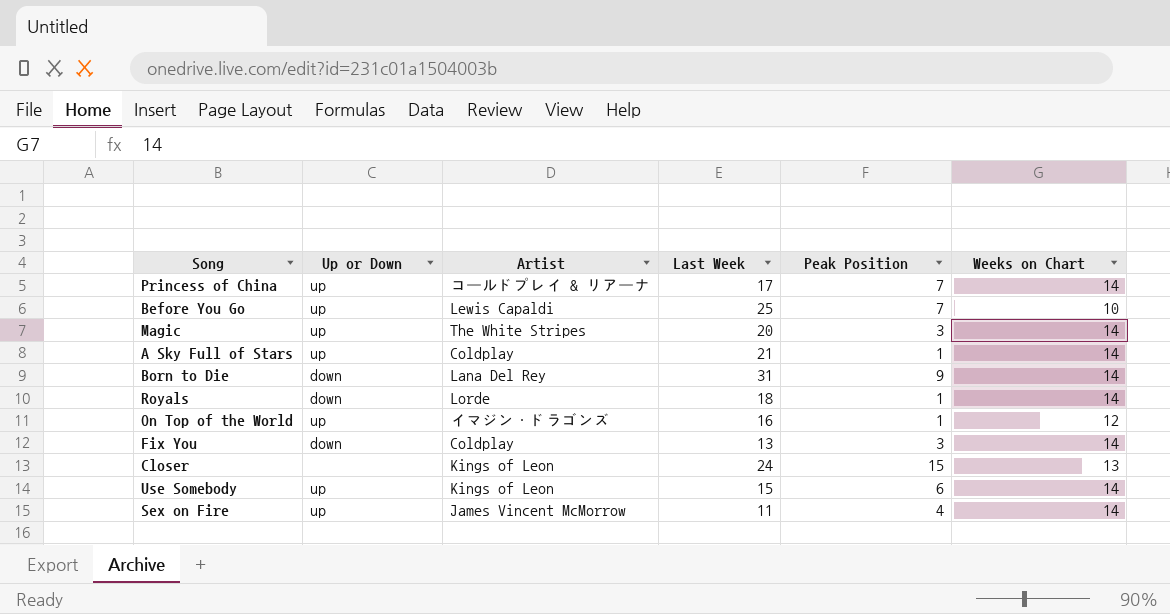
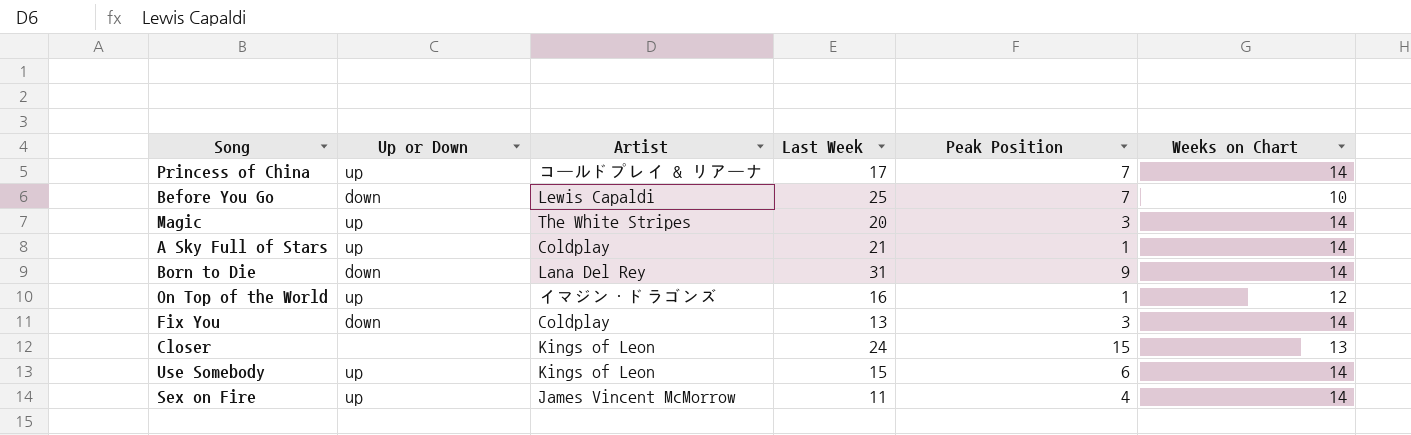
row Royals: down | Lorde | 18 | 1 | 14 -> none
Before You Go | Up or Down: up -> down

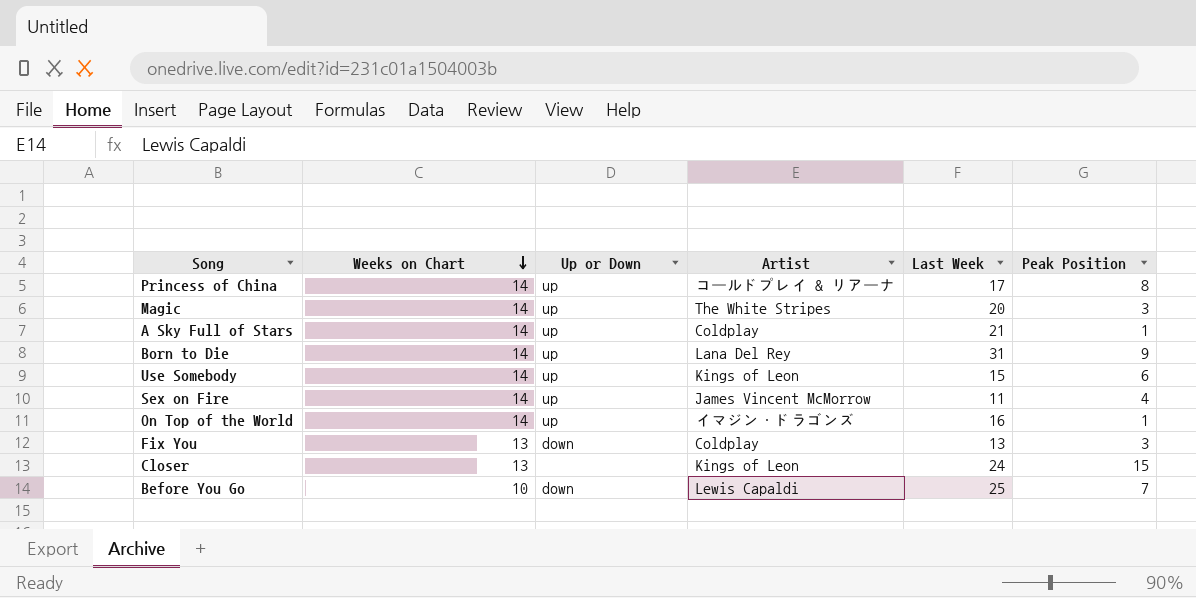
row order: none -> Weeks on Chart descending
column Weeks on Chart | position: 6 -> 2
Princess of China | Peak Position: 7 -> 8
Born to Die | Up or Down: down -> up
On Top of the World | Weeks on Chart: 12 -> 14
Fix You | Weeks on Chart: 14 -> 13

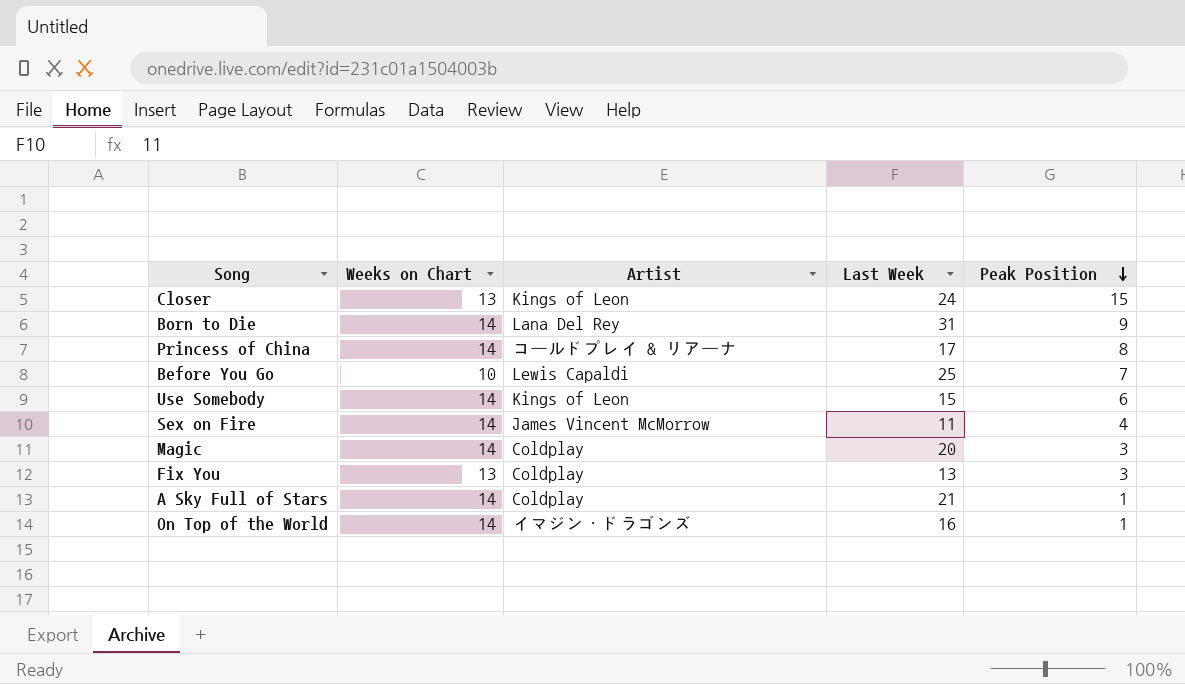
row order: Weeks on Chart descending -> Peak Position descending
column Up or Down | position: 3 -> none
Magic | Artist: The White Stripes -> Coldplay

